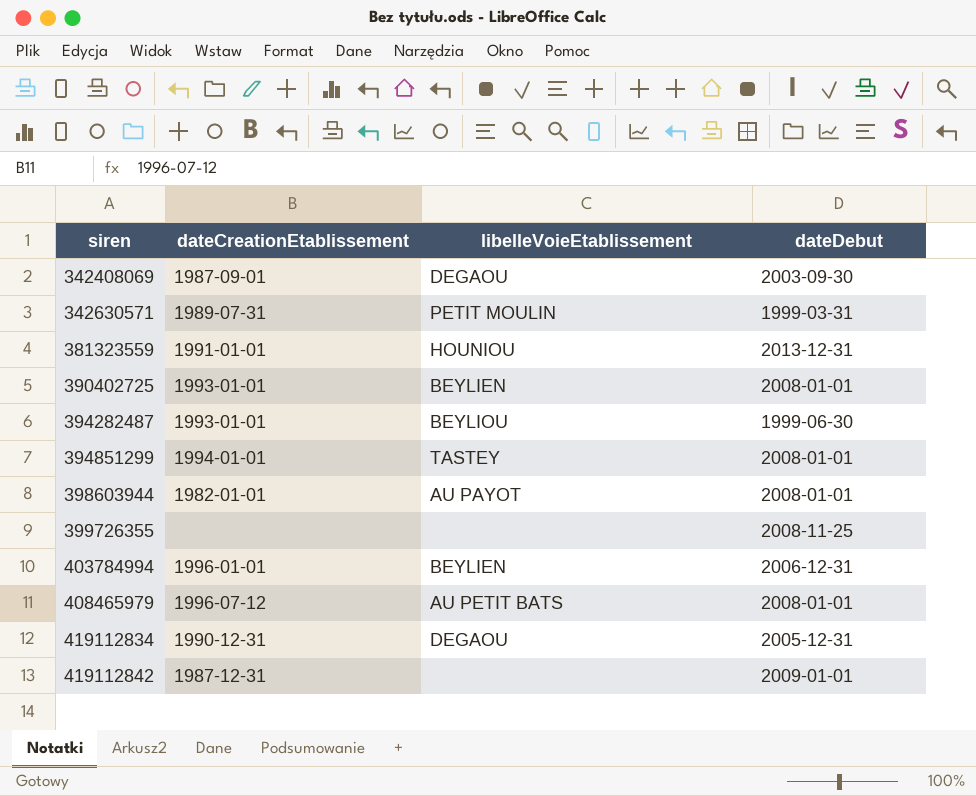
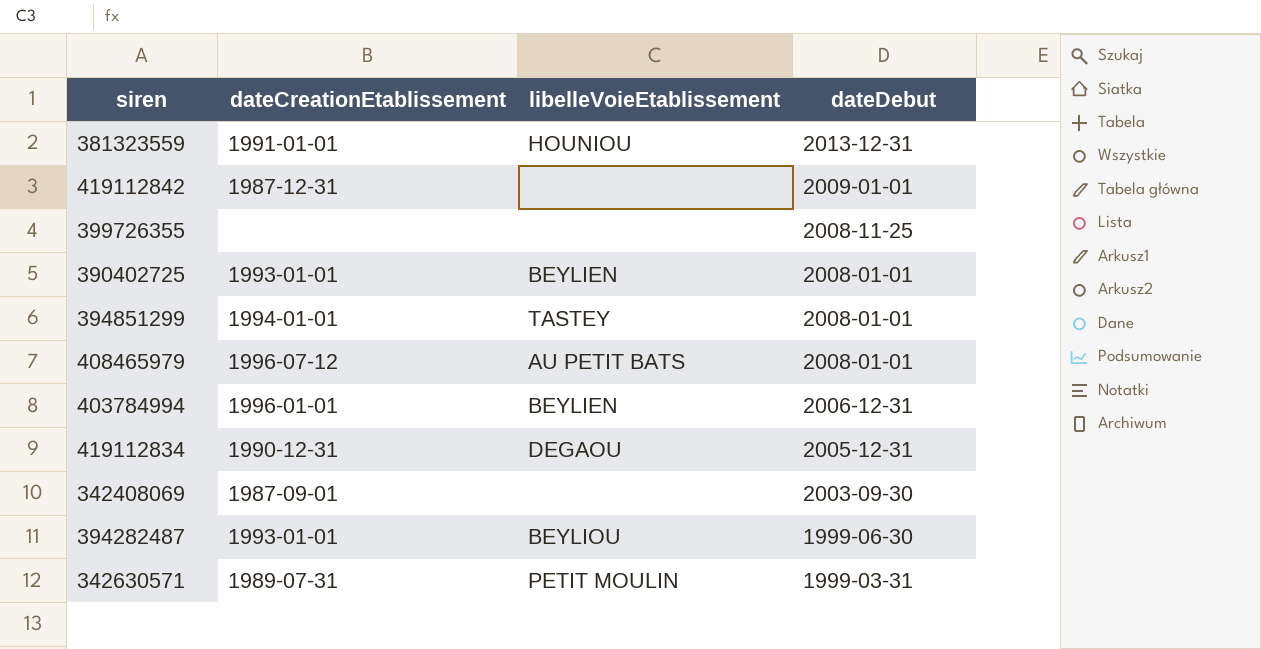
row order: siren ascending -> dateDebut descending
row 398603944: 1982-01-01 | AU PAYOT | 2008-01-01 -> none
342408069 | libelleVoieEtablissement: DEGAOU -> none

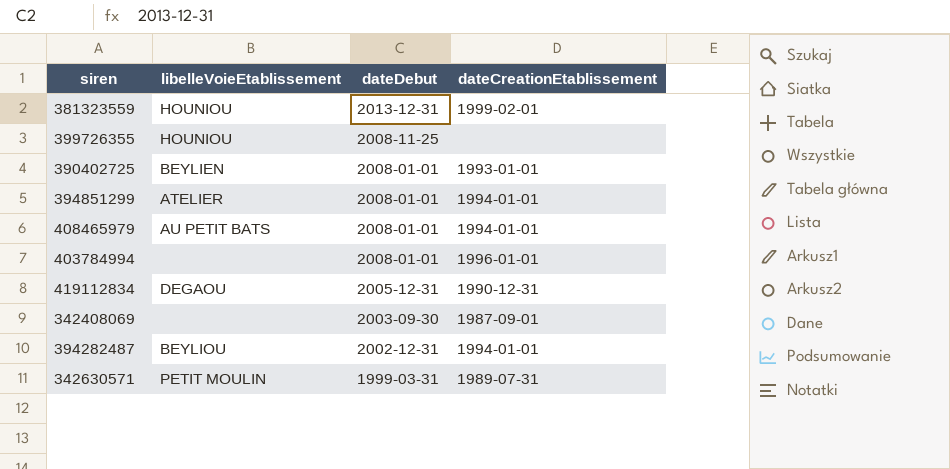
column dateCreationEtablissement | position: 2 -> 4
row 419112842: 1987-12-31 | none | 2009-01-01 -> none
381323559 | dateCreationEtablissement: 1991-01-01 -> 1999-02-01
399726355 | libelleVoieEtablissement: none -> HOUNIOU
394851299 | libelleVoieEtablissement: TASTEY -> ATELIER
408465979 | dateCreationEtablissement: 1996-07-12 -> 1994-01-01
403784994 | libelleVoieEtablissement: BEYLIEN -> none
403784994 | dateDebut: 2006-12-31 -> 2008-01-01
394282487 | dateDebut: 1999-06-30 -> 2002-12-31
394282487 | dateCreationEtablissement: 1993-01-01 -> 1994-01-01

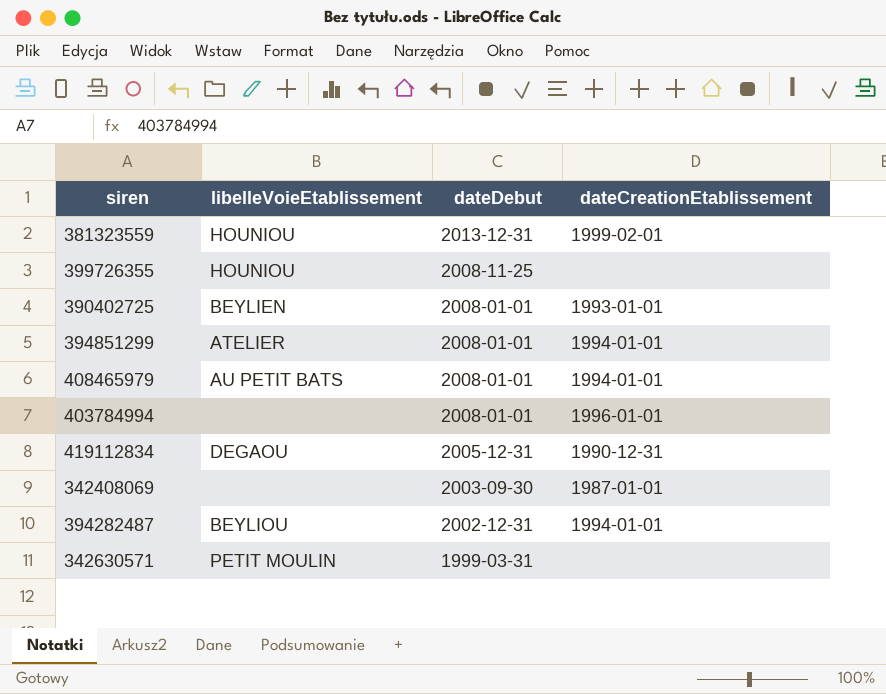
342408069 | dateCreationEtablissement: 1987-09-01 -> 1987-01-01
342630571 | dateCreationEtablissement: 1989-07-31 -> none

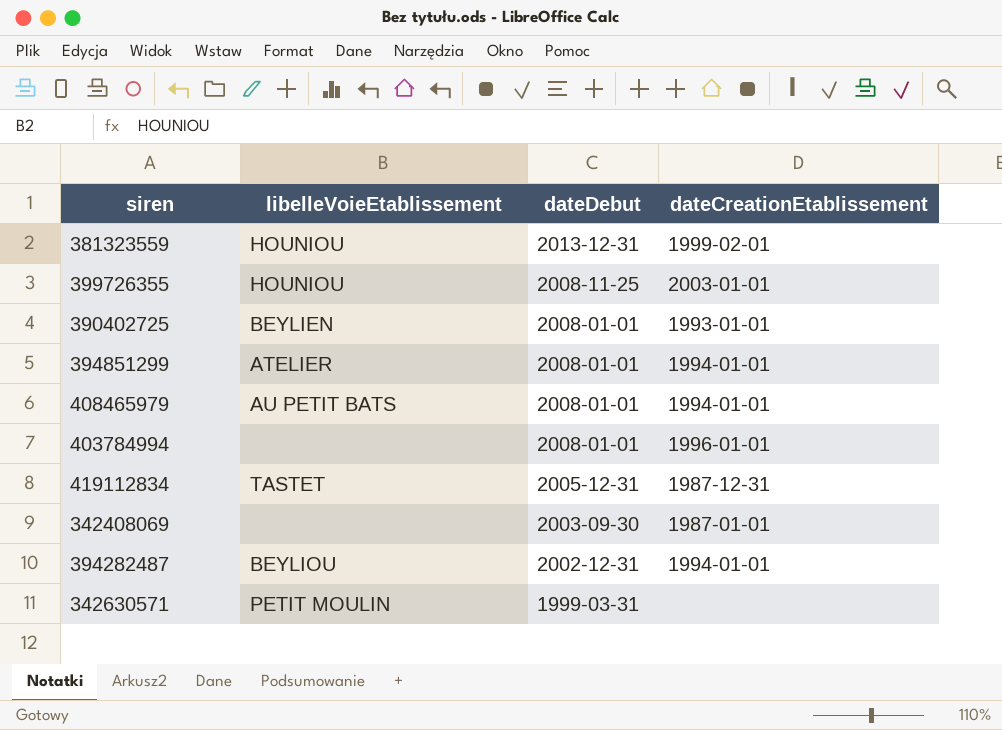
399726355 | dateCreationEtablissement: none -> 2003-01-01
419112834 | libelleVoieEtablissement: DEGAOU -> TASTET
419112834 | dateCreationEtablissement: 1990-12-31 -> 1987-12-31

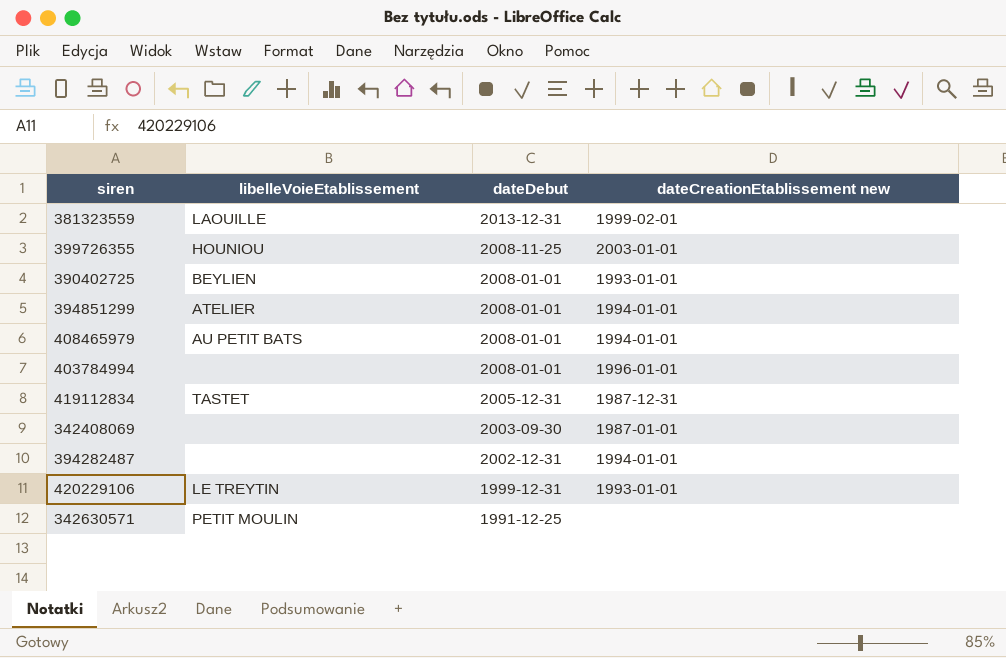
column name: dateCreationEtablissement -> dateCreationEtablissement new
381323559 | libelleVoieEtablissement: HOUNIOU -> LAOUILLE
394282487 | libelleVoieEtablissement: BEYLIOU -> none
row 420229106: none -> LE TREYTIN | 1999-12-31 | 1993-01-01
342630571 | dateDebut: 1999-03-31 -> 1991-12-25

